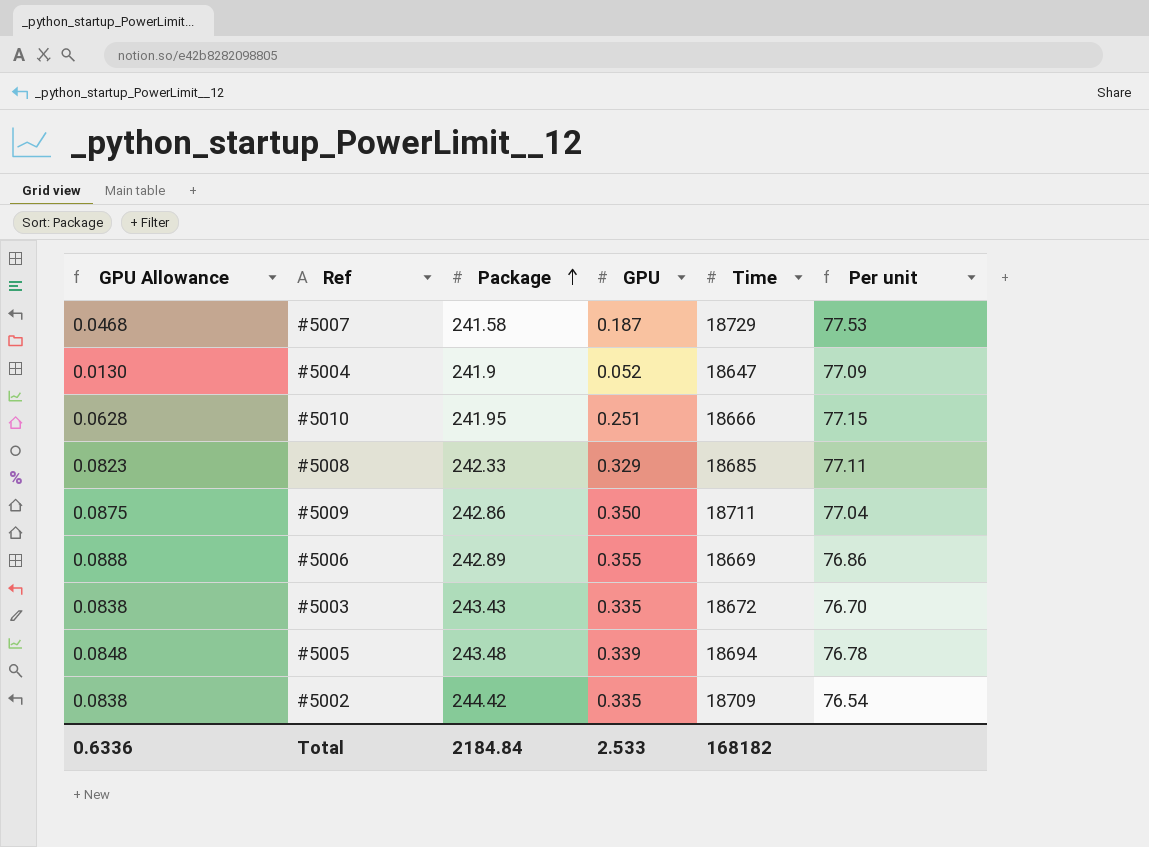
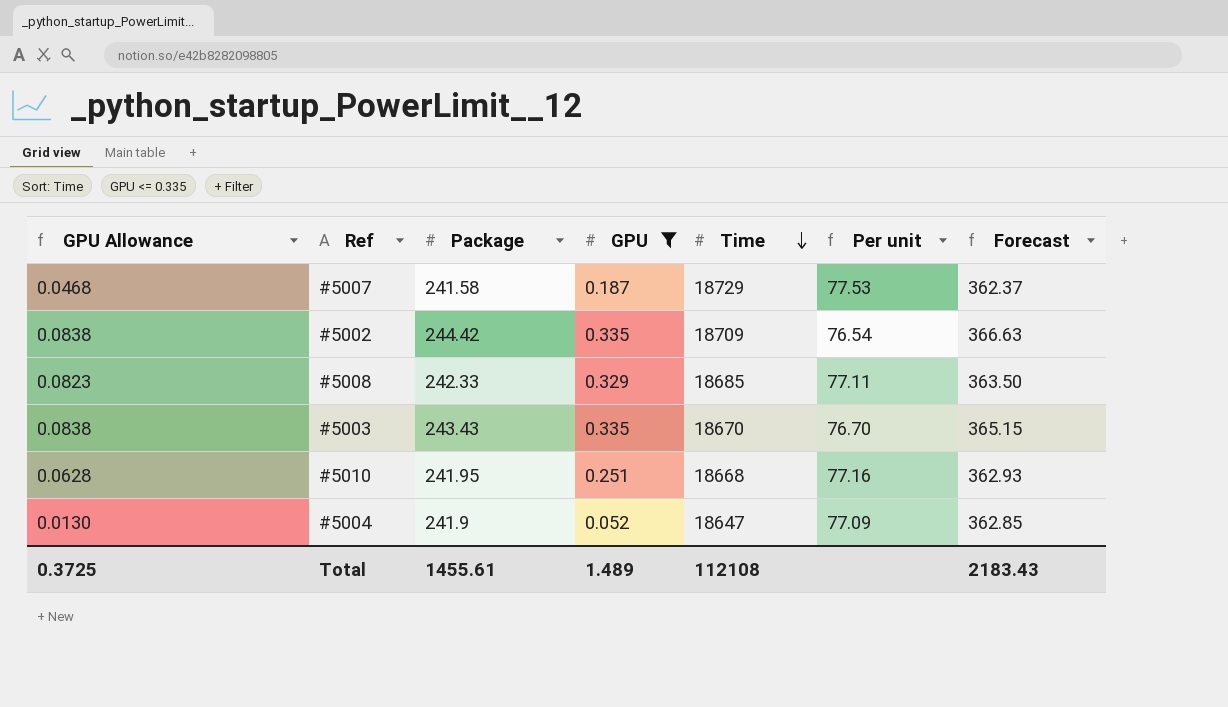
filter: none -> GPU <= 0.335
row order: Package ascending -> Time descending
column Forecast | formula: none -> [Package] * 1.5
#5003 | Time: 18672 -> 18670
#5010 | Time: 18666 -> 18668
#5010 | Per unit: 77.15 -> 77.16
Total | GPU Allowance: 0.6336 -> 0.3725
Total | Package: 2184.84 -> 1455.61
Total | GPU: 2.533 -> 1.489
Total | Time: 168182 -> 112108

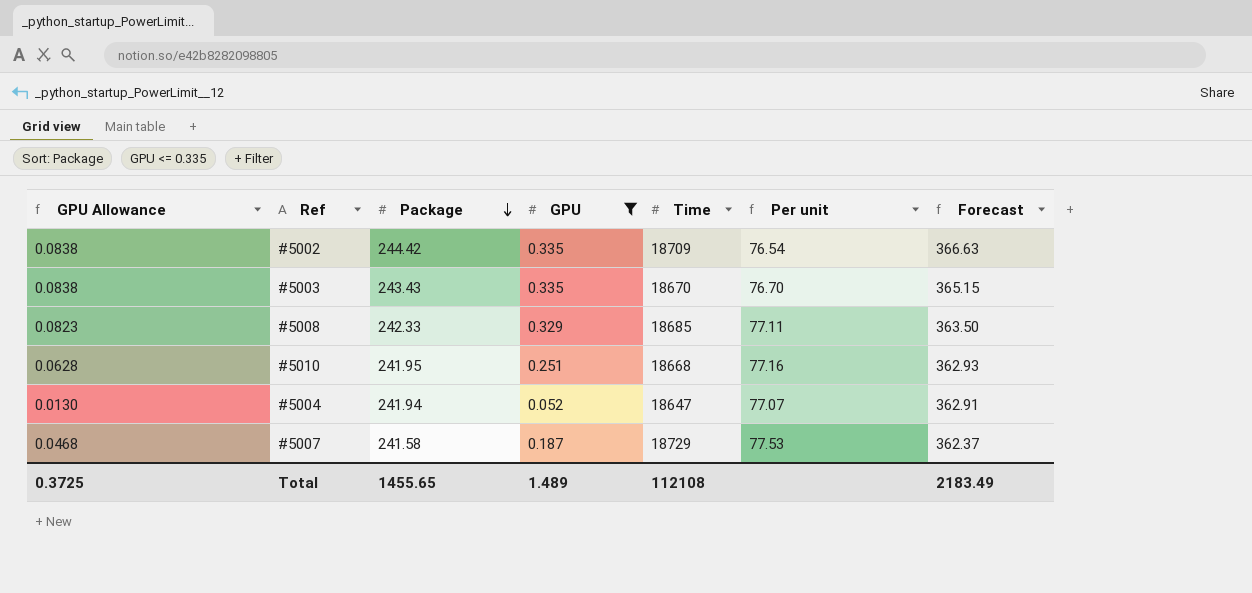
row order: Time descending -> Package descending
#5004 | Package: 241.9 -> 241.94
#5004 | Per unit: 77.09 -> 77.07
#5004 | Forecast: 362.85 -> 362.91
Total | Package: 1455.61 -> 1455.65
Total | Forecast: 2183.43 -> 2183.49

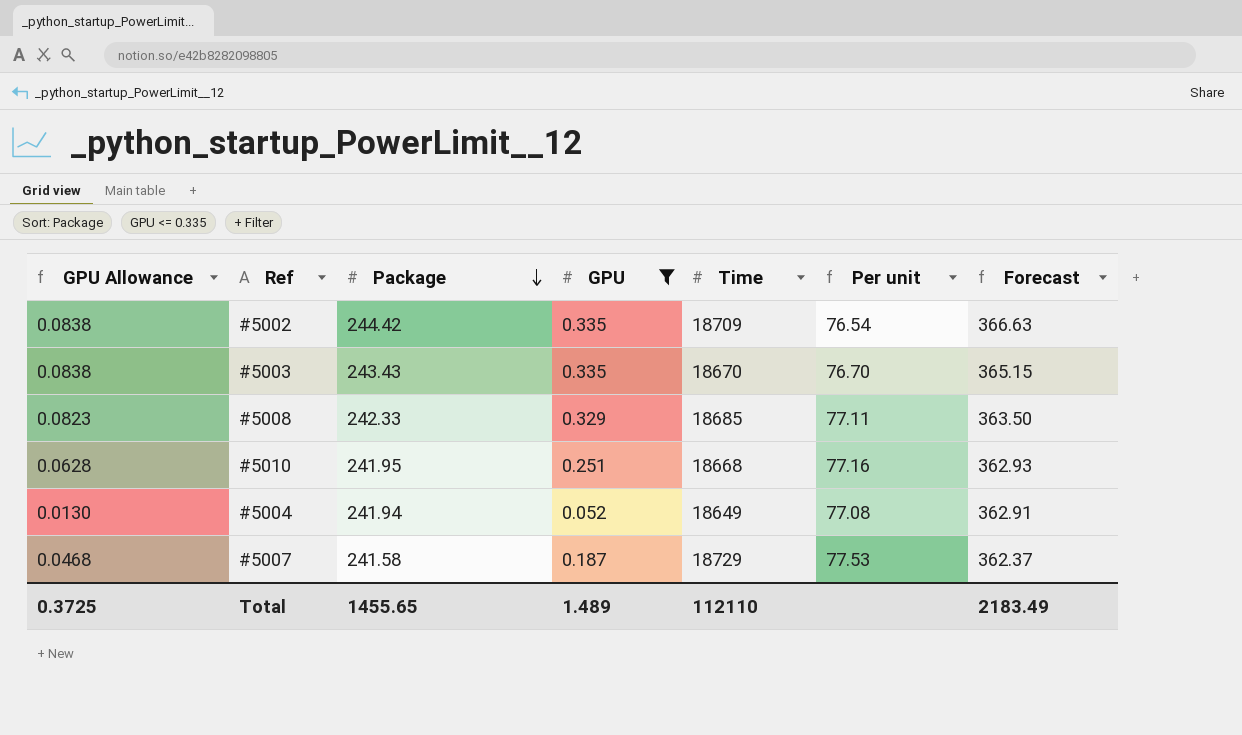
#5004 | Time: 18647 -> 18649
#5004 | Per unit: 77.07 -> 77.08
Total | Time: 112108 -> 112110

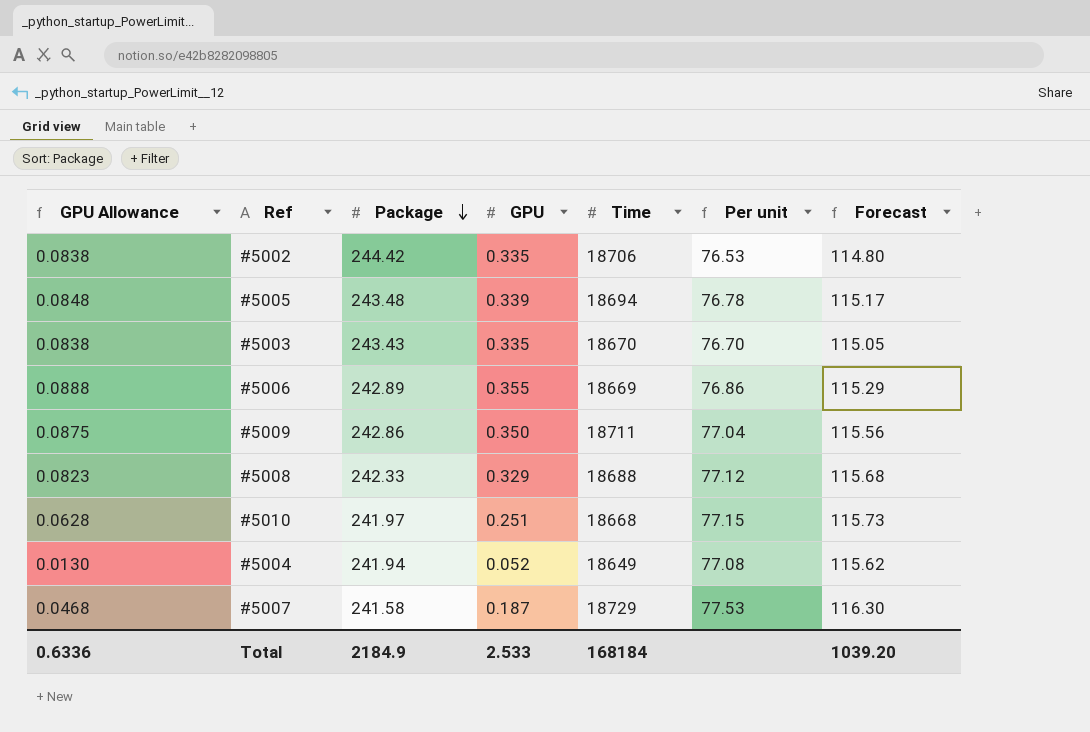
filter: GPU <= 0.335 -> none
column Forecast | formula: [Package] * 1.5 -> [Per unit] * 1.5
#5002 | Time: 18709 -> 18706
#5002 | Per unit: 76.54 -> 76.53
#5008 | Time: 18685 -> 18688
#5008 | Per unit: 77.11 -> 77.12
#5010 | Package: 241.95 -> 241.97
#5010 | Per unit: 77.16 -> 77.15
Total | GPU Allowance: 0.3725 -> 0.6336
Total | Package: 1455.65 -> 2184.9
Total | GPU: 1.489 -> 2.533
Total | Time: 112110 -> 168184
Total | Forecast: 2183.49 -> 1039.20

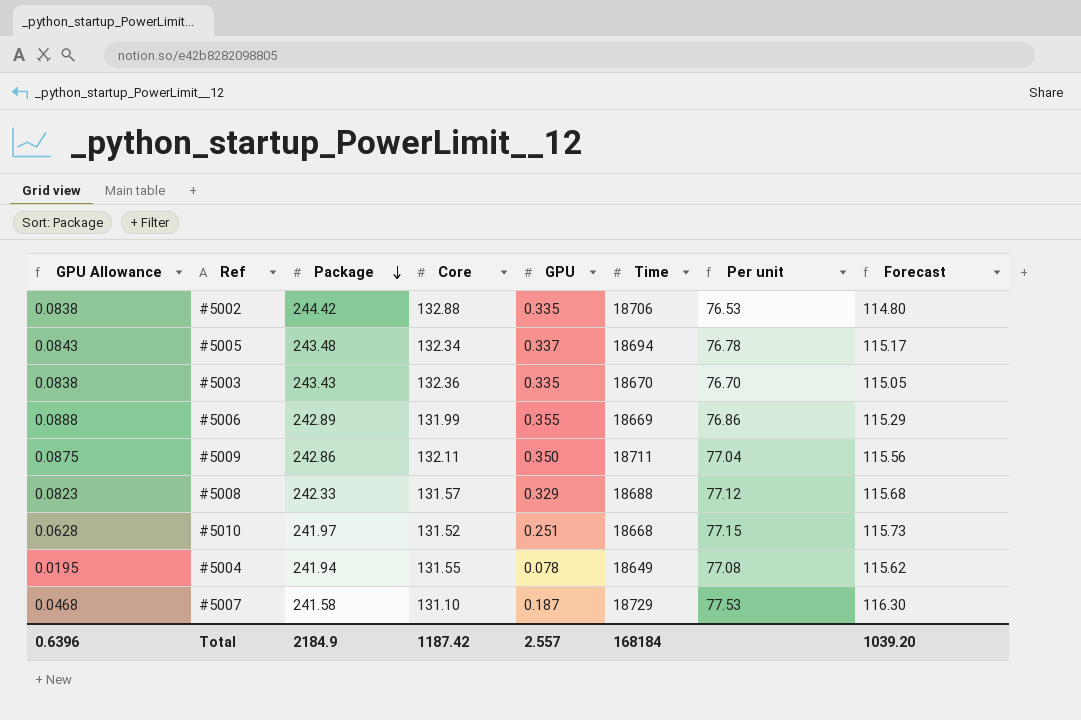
column Core | position: none -> 4
#5005 | GPU Allowance: 0.0848 -> 0.0843
#5005 | GPU: 0.339 -> 0.337
#5004 | GPU Allowance: 0.0130 -> 0.0195
#5004 | GPU: 0.052 -> 0.078
Total | GPU Allowance: 0.6336 -> 0.6396
Total | GPU: 2.533 -> 2.557

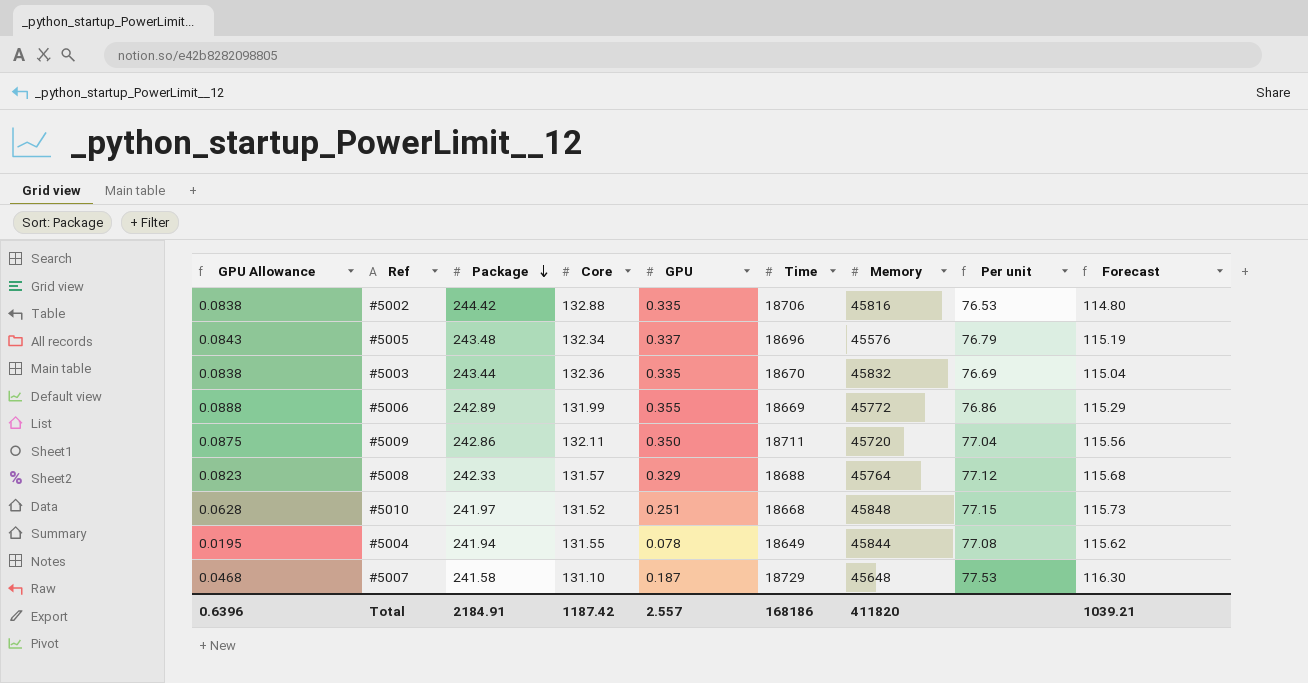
column Memory | position: none -> 7
#5005 | Time: 18694 -> 18696
#5005 | Per unit: 76.78 -> 76.79
#5005 | Forecast: 115.17 -> 115.19
#5003 | Package: 243.43 -> 243.44
#5003 | Per unit: 76.70 -> 76.69
#5003 | Forecast: 115.05 -> 115.04
Total | Package: 2184.9 -> 2184.91
Total | Time: 168184 -> 168186
Total | Forecast: 1039.20 -> 1039.21

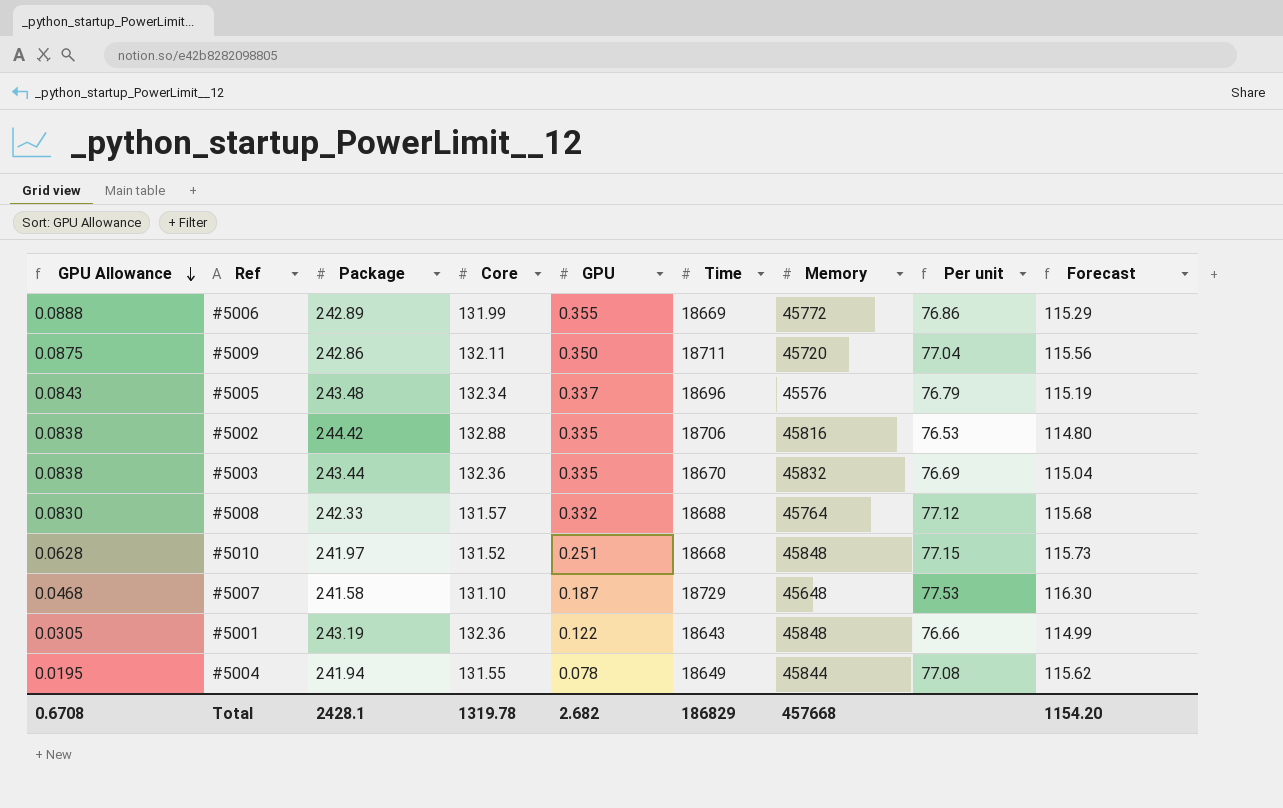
row order: Package descending -> GPU Allowance descending
#5008 | GPU Allowance: 0.0823 -> 0.0830
#5008 | GPU: 0.329 -> 0.332
row #5001: none -> 0.0305 | 243.19 | 132.36 | 0.122 | 18643 | 45848 | 76.66 | 114.99
Total | GPU Allowance: 0.6396 -> 0.6708
Total | Package: 2184.91 -> 2428.1
Total | Core: 1187.42 -> 1319.78
Total | GPU: 2.557 -> 2.682
Total | Time: 168186 -> 186829
Total | Memory: 411820 -> 457668
Total | Forecast: 1039.21 -> 1154.20

